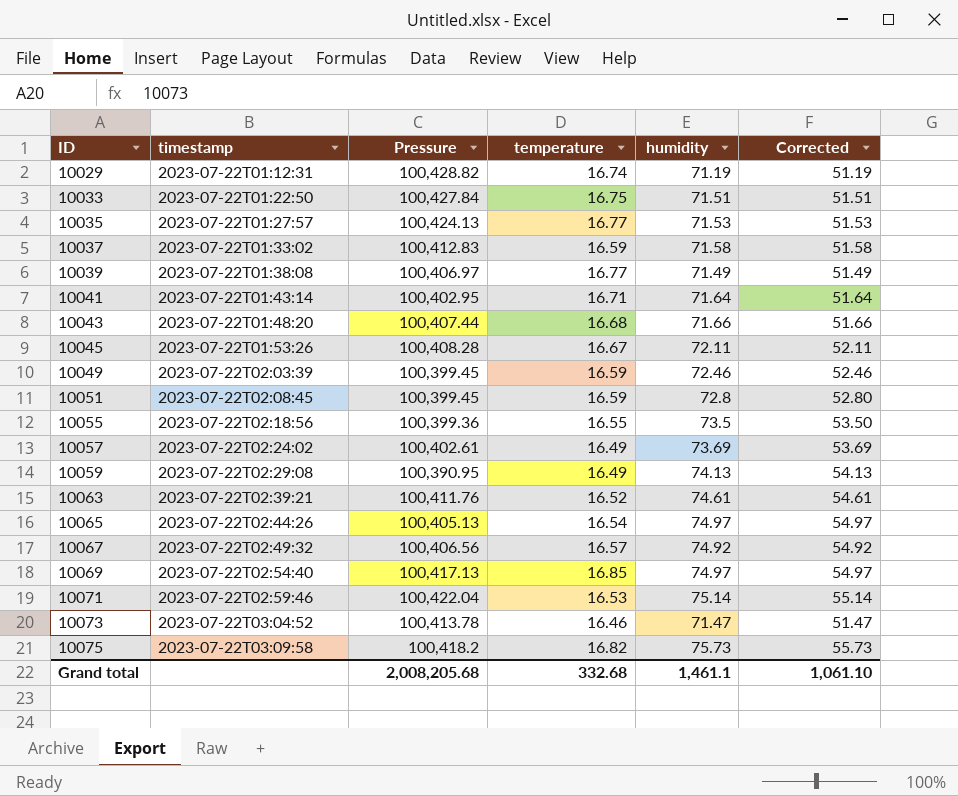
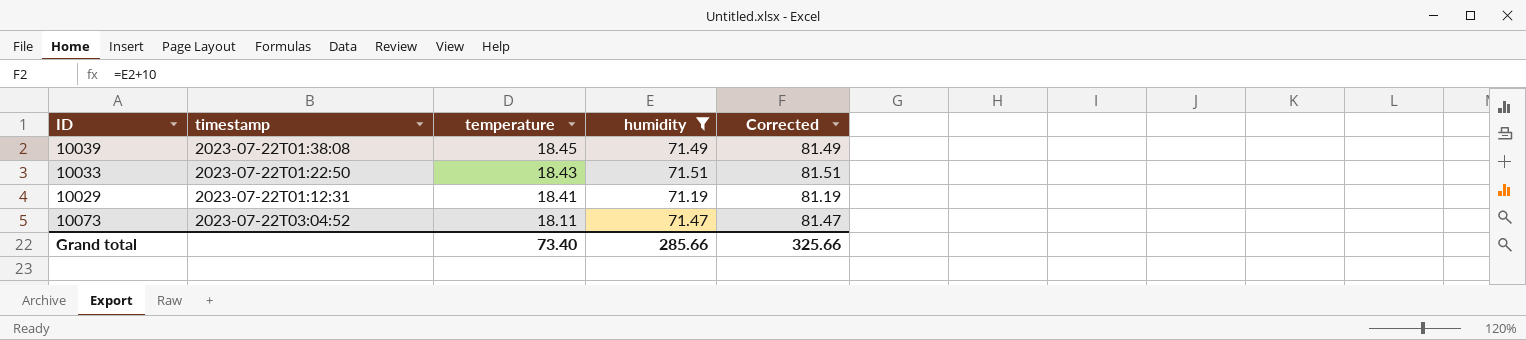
filter: none -> humidity <= 71.51
row order: ID ascending -> temperature descending
column Pressure | position: 3 -> none
column Corrected | formula: [humidity] - 20 -> [humidity] + 10
10039 | temperature: 16.77 -> 18.45
10033 | temperature: 16.75 -> 18.43
10029 | temperature: 16.74 -> 18.41
10073 | temperature: 16.46 -> 18.11
Grand total | temperature: 332.68 -> 73.40
Grand total | humidity: 1,461.1 -> 285.66
Grand total | Corrected: 1,061.10 -> 325.66

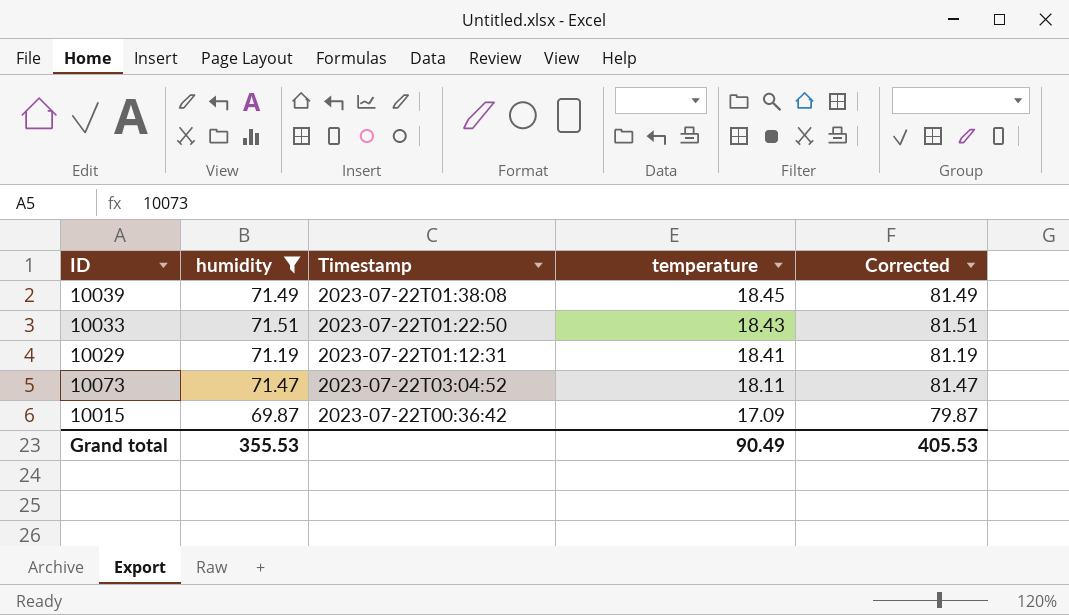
column humidity | position: 4 -> 2
column name: timestamp -> Timestamp
row 10015: none -> 69.87 | 2023-07-22T00:36:42 | 17.09 | 79.87
Grand total | humidity: 285.66 -> 355.53
Grand total | temperature: 73.40 -> 90.49
Grand total | Corrected: 325.66 -> 405.53

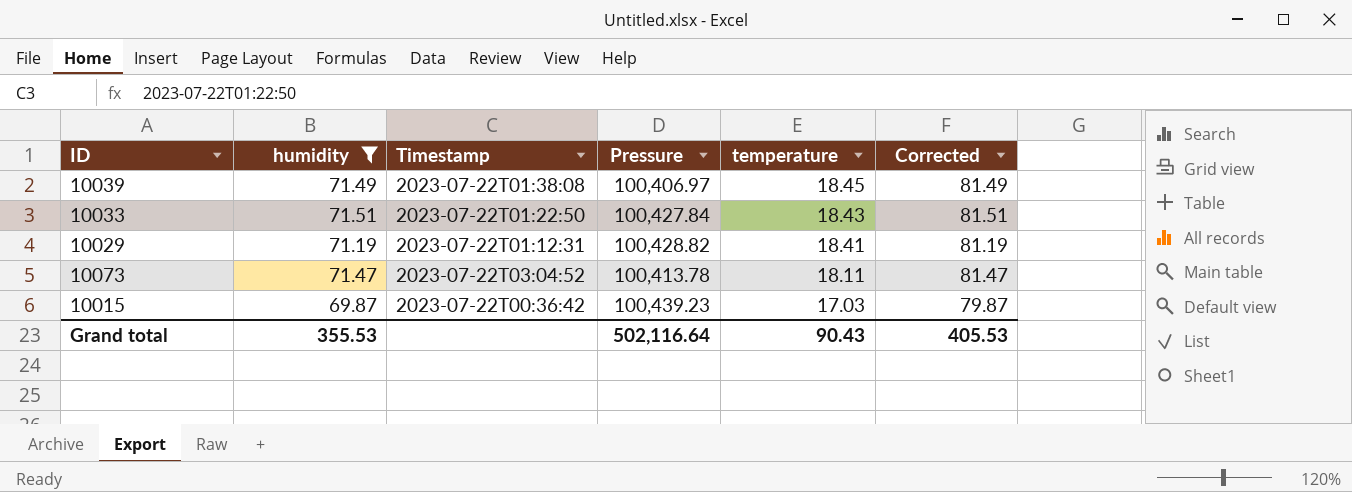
column Pressure | position: none -> 4
10015 | temperature: 17.09 -> 17.03
Grand total | temperature: 90.49 -> 90.43

